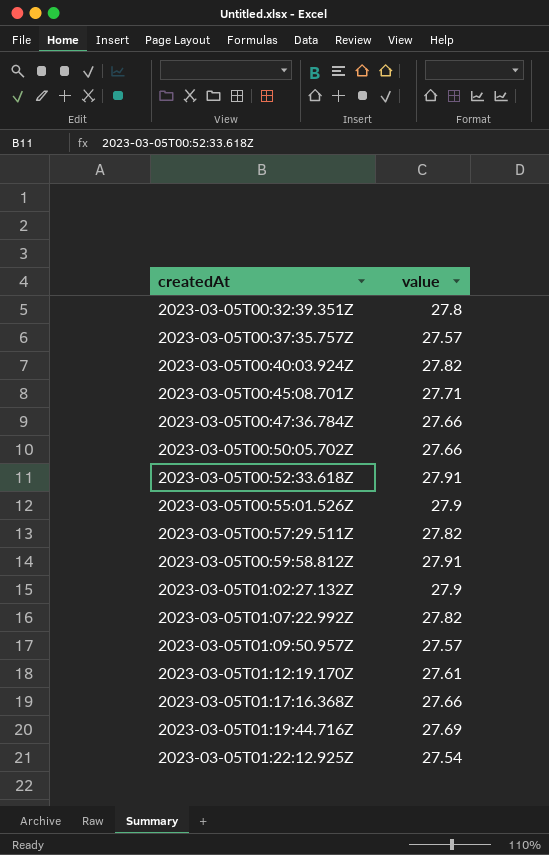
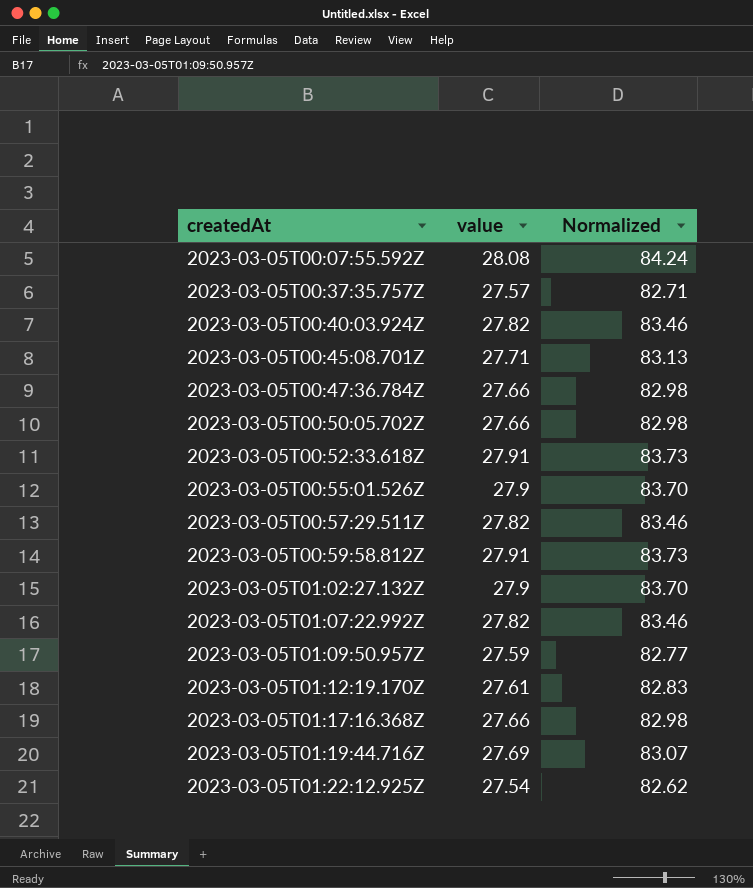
column Normalized | formula: none -> [value] * 3
row 2023-03-05T00:32:39.351Z: 27.8 -> none
row 2023-03-05T00:07:55.592Z: none -> 28.08 | 84.24
2023-03-05T01:09:50.957Z | value: 27.57 -> 27.59

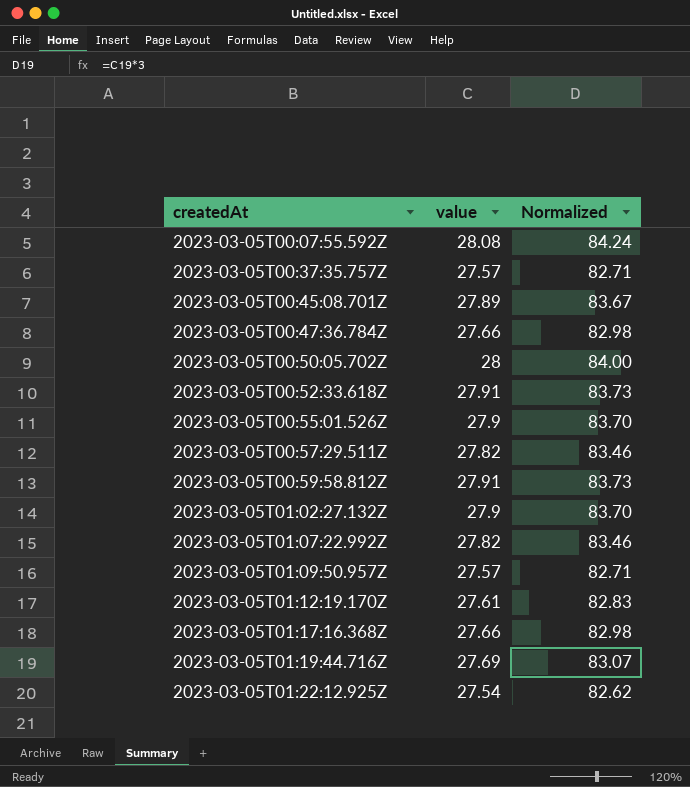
row 2023-03-05T00:40:03.924Z: 27.82 | 83.46 -> none
2023-03-05T00:45:08.701Z | value: 27.71 -> 27.89
2023-03-05T00:45:08.701Z | Normalized: 83.13 -> 83.67
2023-03-05T00:50:05.702Z | value: 27.66 -> 28
2023-03-05T00:50:05.702Z | Normalized: 82.98 -> 84.00
2023-03-05T01:09:50.957Z | value: 27.59 -> 27.57
2023-03-05T01:09:50.957Z | Normalized: 82.77 -> 82.71

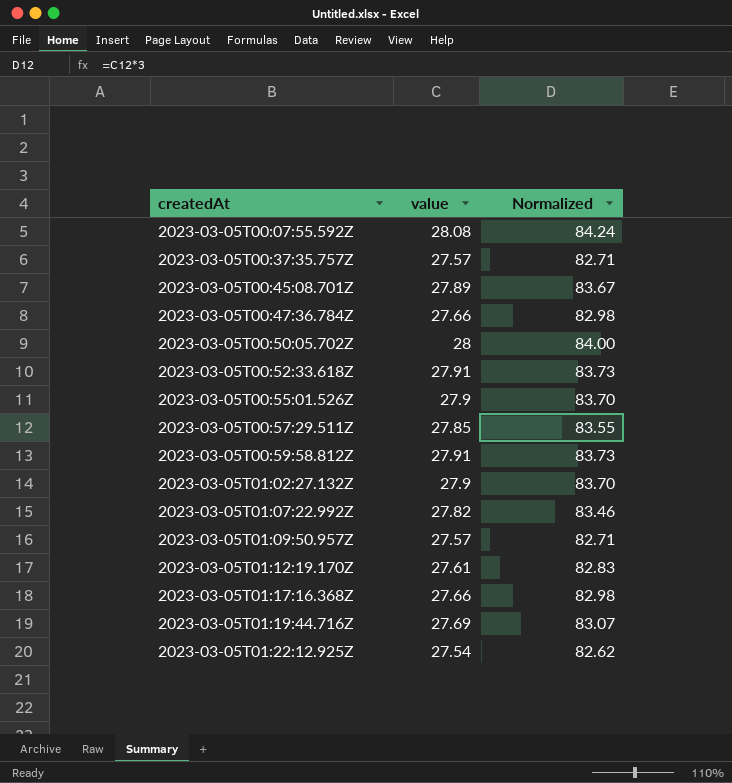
2023-03-05T00:57:29.511Z | value: 27.82 -> 27.85
2023-03-05T00:57:29.511Z | Normalized: 83.46 -> 83.55

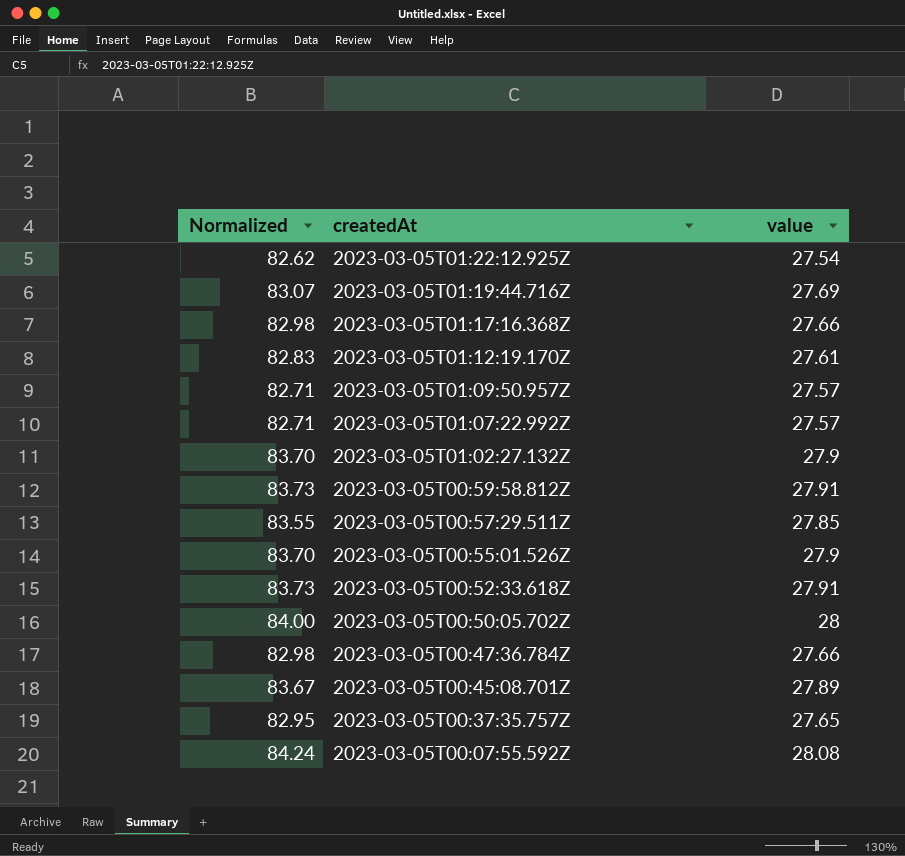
row order: createdAt ascending -> createdAt descending
column Normalized | position: 3 -> 1
2023-03-05T01:07:22.992Z | Normalized: 83.46 -> 82.71
2023-03-05T01:07:22.992Z | value: 27.82 -> 27.57
2023-03-05T00:37:35.757Z | Normalized: 82.71 -> 82.95
2023-03-05T00:37:35.757Z | value: 27.57 -> 27.65

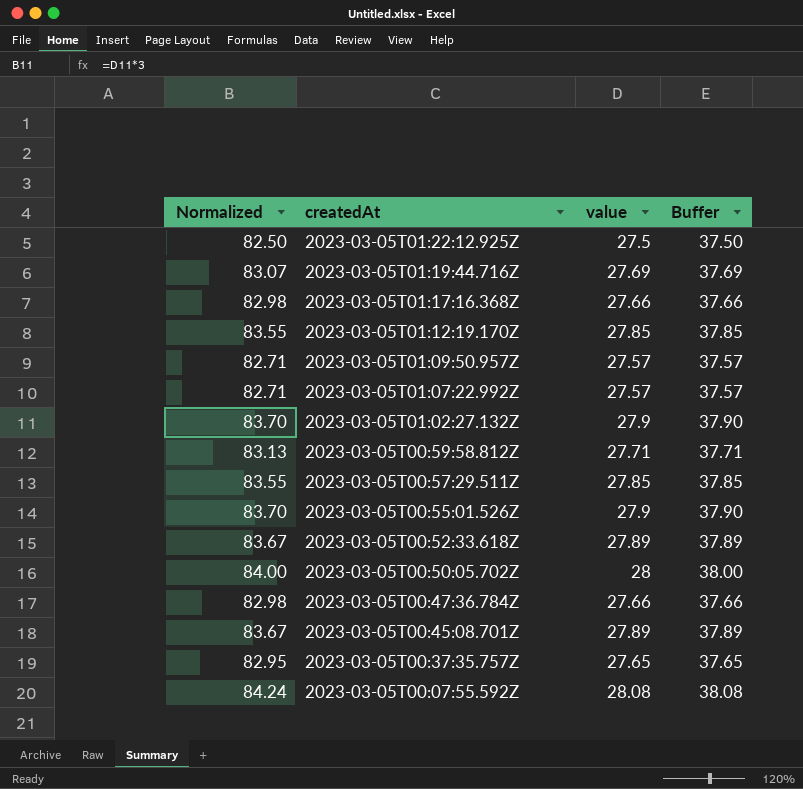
column Buffer | formula: none -> [value] + 10
2023-03-05T01:22:12.925Z | Normalized: 82.62 -> 82.50
2023-03-05T01:22:12.925Z | value: 27.54 -> 27.5
2023-03-05T01:12:19.170Z | Normalized: 82.83 -> 83.55
2023-03-05T01:12:19.170Z | value: 27.61 -> 27.85
2023-03-05T00:59:58.812Z | Normalized: 83.73 -> 83.13
2023-03-05T00:59:58.812Z | value: 27.91 -> 27.71
2023-03-05T00:52:33.618Z | Normalized: 83.73 -> 83.67
2023-03-05T00:52:33.618Z | value: 27.91 -> 27.89

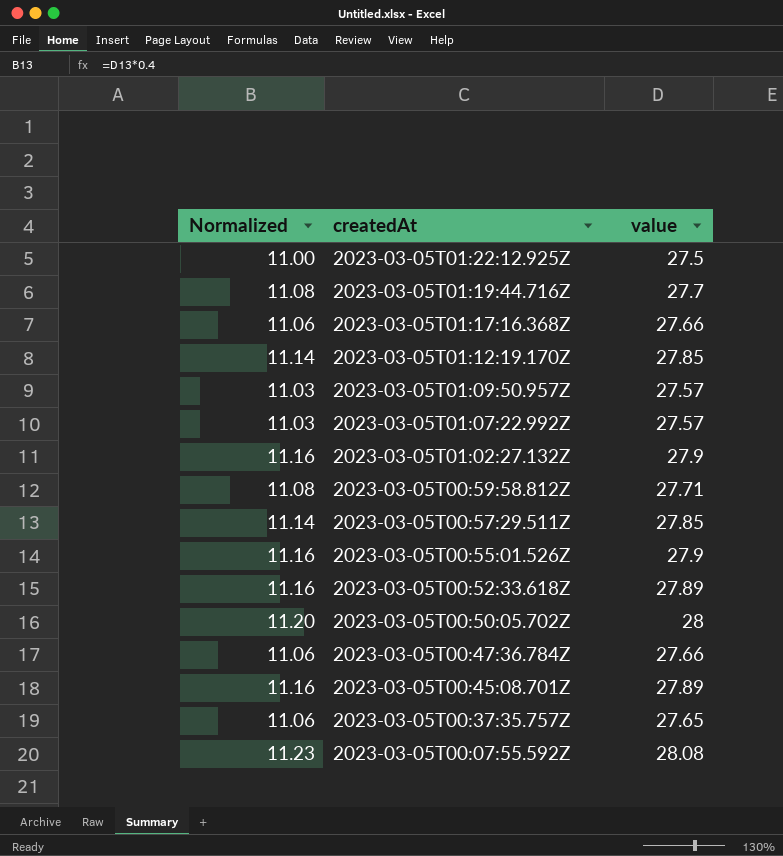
column Buffer | formula: [value] + 10 -> none
column Normalized | formula: [value] * 3 -> [value] * 0.4
2023-03-05T01:19:44.716Z | value: 27.69 -> 27.7

